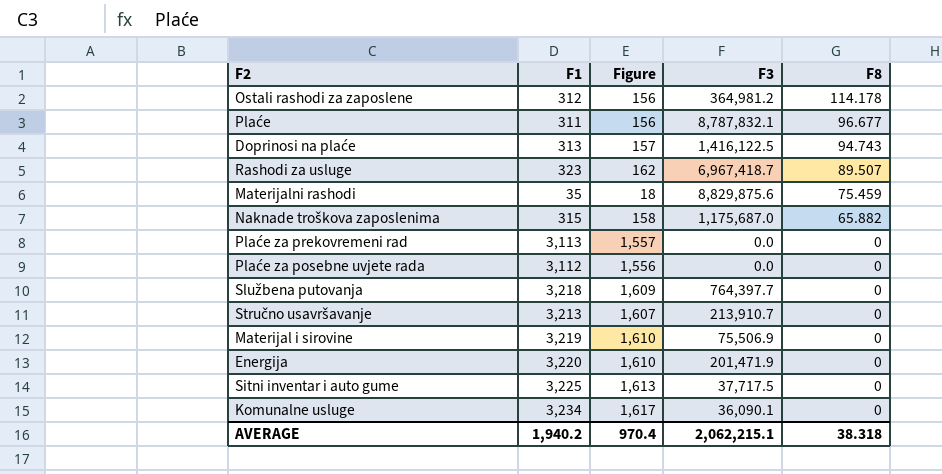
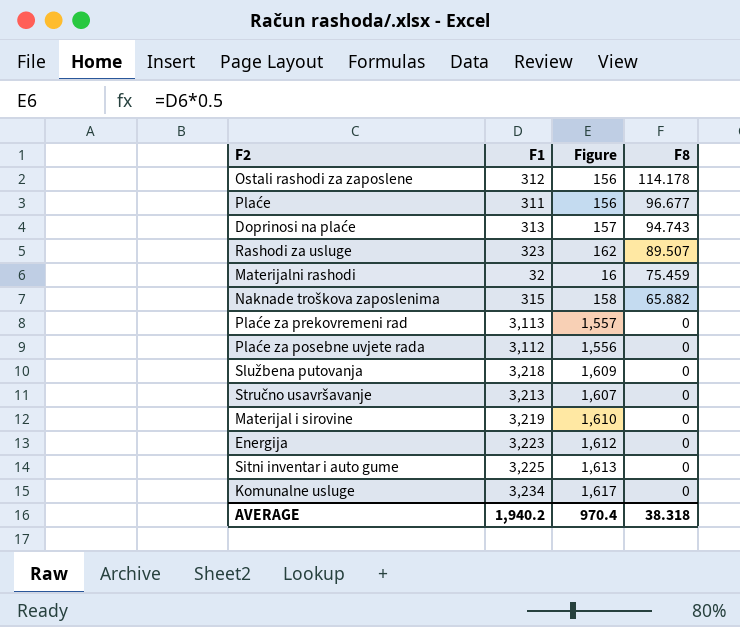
column F3 | position: 4 -> none
Materijalni rashodi | F1: 35 -> 32
Materijalni rashodi | Figure: 18 -> 16
Energija | F1: 3,220 -> 3,223
Energija | Figure: 1,610 -> 1,612

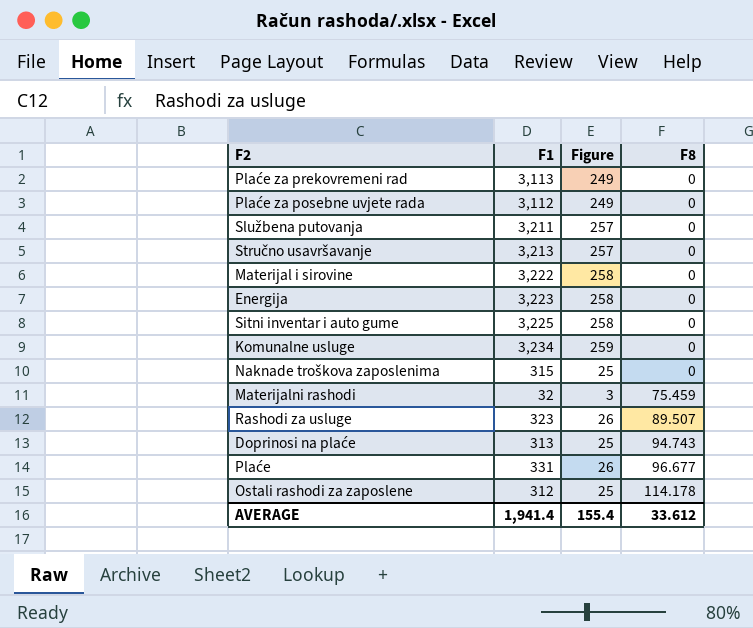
row order: F8 descending -> F8 ascending
column Figure | formula: [F1] * 0.5 -> [F1] * 0.08
Službena putovanja | F1: 3,218 -> 3,211
Materijal i sirovine | F1: 3,219 -> 3,222
Naknade troškova zaposlenima | F8: 65.882 -> 0
Plaće | F1: 311 -> 331
AVERAGE | F1: 1,940.2 -> 1,941.4
AVERAGE | Figure: 970.4 -> 155.4
AVERAGE | F8: 38.318 -> 33.612

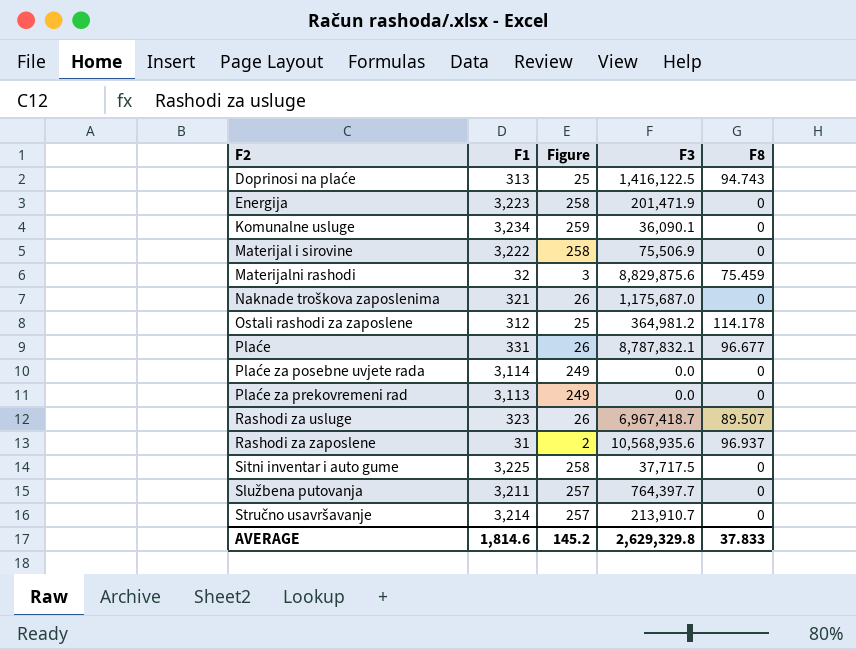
row order: F8 ascending -> F2 ascending
column F3 | position: none -> 4
Naknade troškova zaposlenima | F1: 315 -> 321
Naknade troškova zaposlenima | Figure: 25 -> 26
Plaće za posebne uvjete rada | F1: 3,112 -> 3,114
row Rashodi za zaposlene: none -> 31 | 2 | 10,568,935.6 | 96.937
Stručno usavršavanje | F1: 3,213 -> 3,214
AVERAGE | F1: 1,941.4 -> 1,814.6
AVERAGE | Figure: 155.4 -> 145.2
AVERAGE | F8: 33.612 -> 37.833

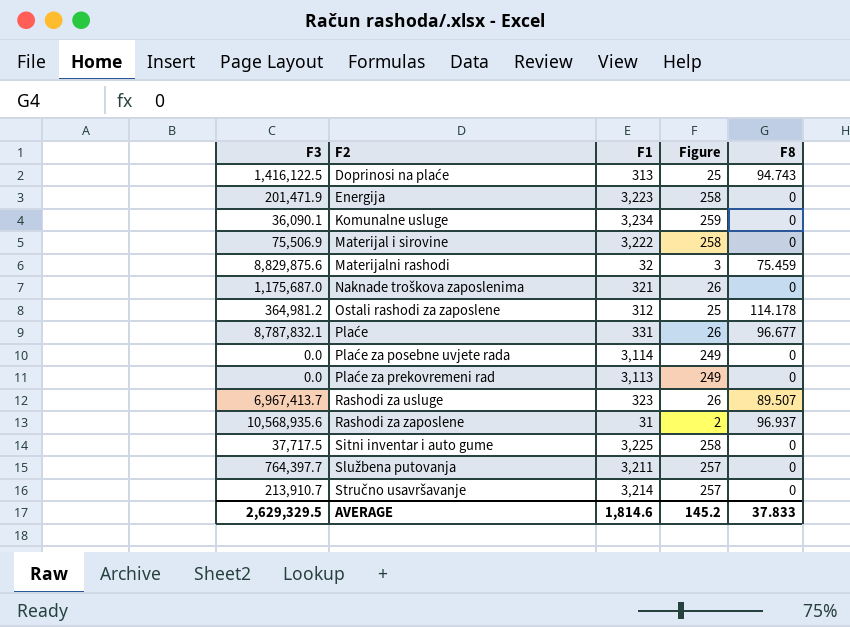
column F3 | position: 4 -> 1
Rashodi za usluge | F3: 6,967,418.7 -> 6,967,413.7
AVERAGE | F3: 2,629,329.8 -> 2,629,329.5

